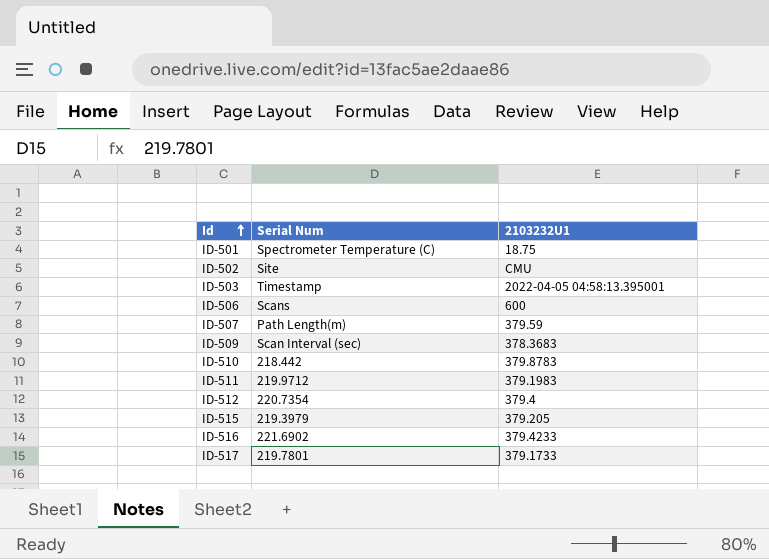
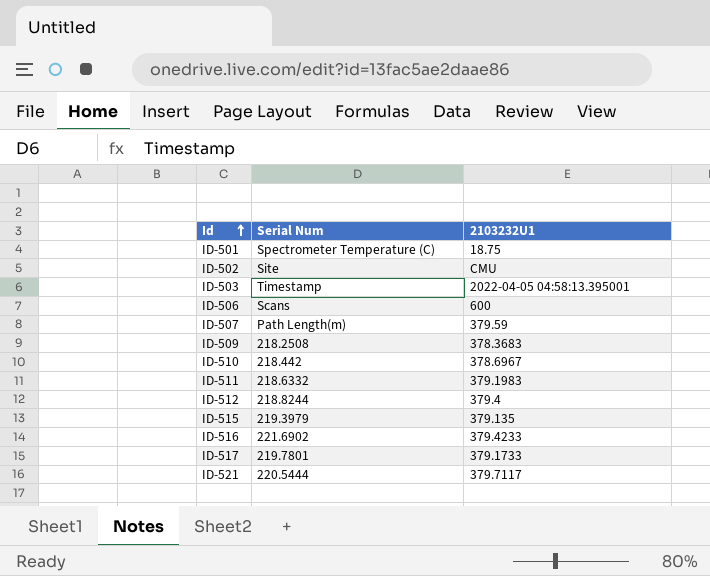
ID-509 | Serial Num: Scan Interval (sec) -> 218.2508
ID-510 | 2103232U1: 379.8783 -> 378.6967
ID-511 | Serial Num: 219.9712 -> 218.6332
ID-512 | Serial Num: 220.7354 -> 218.8244
ID-515 | 2103232U1: 379.205 -> 379.135
row ID-521: none -> 220.5444 | 379.7117

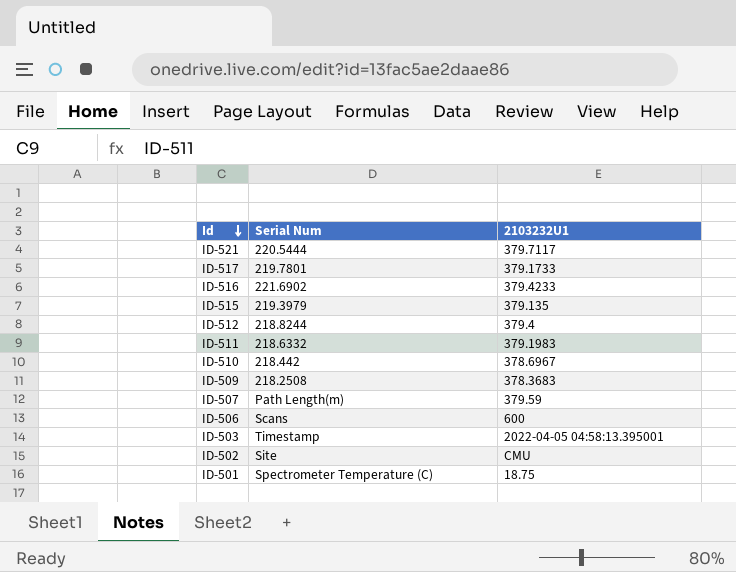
row order: Id ascending -> Id descending

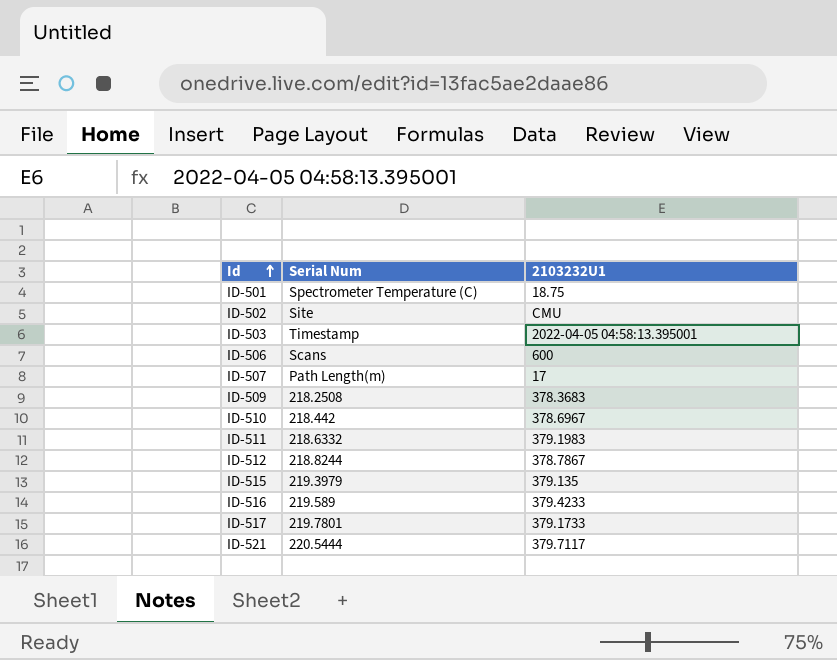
row order: Id descending -> Id ascending
ID-507 | 2103232U1: 379.59 -> 17
ID-512 | 2103232U1: 379.4 -> 378.7867
ID-516 | Serial Num: 221.6902 -> 219.589

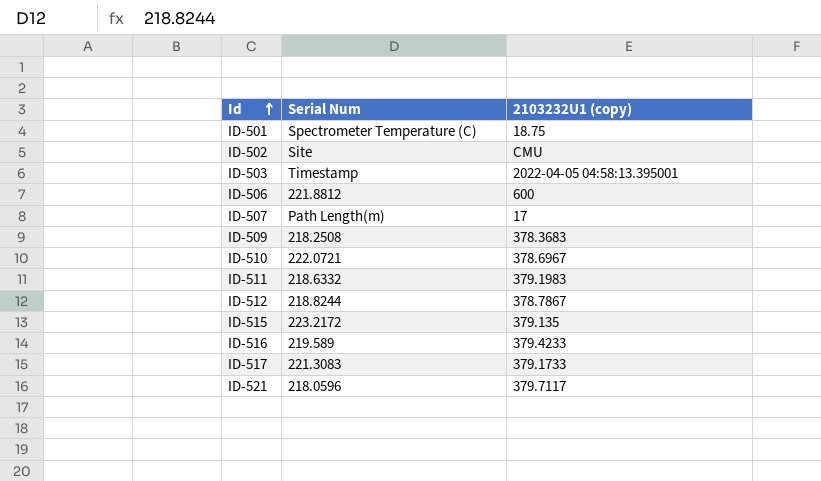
column name: 2103232U1 -> 2103232U1 (copy)
ID-506 | Serial Num: Scans -> 221.8812
ID-510 | Serial Num: 218.442 -> 222.0721
ID-515 | Serial Num: 219.3979 -> 223.2172
ID-517 | Serial Num: 219.7801 -> 221.3083
ID-521 | Serial Num: 220.5444 -> 218.0596

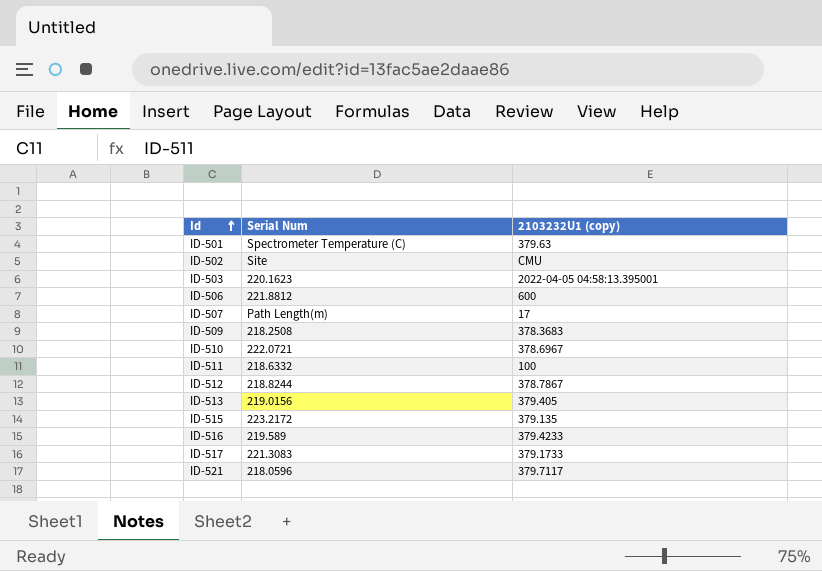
ID-501 | 2103232U1 (copy): 18.75 -> 379.63
ID-503 | Serial Num: Timestamp -> 220.1623
ID-511 | 2103232U1 (copy): 379.1983 -> 100
row ID-513: none -> 219.0156 | 379.405

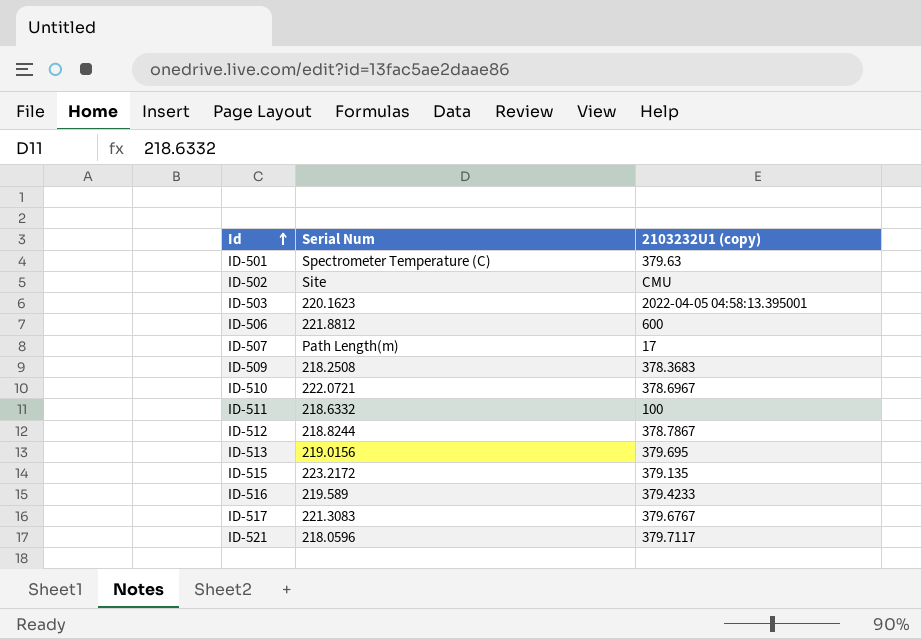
ID-513 | 2103232U1 (copy): 379.405 -> 379.695
ID-517 | 2103232U1 (copy): 379.1733 -> 379.6767

